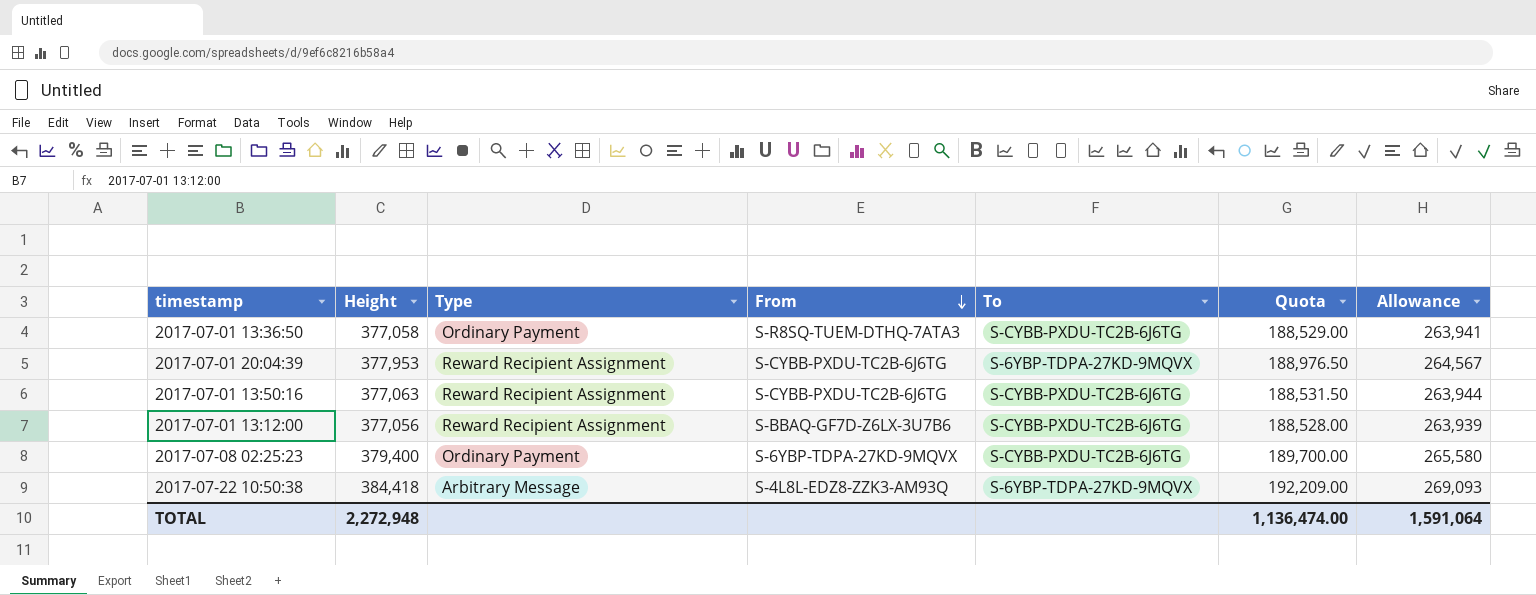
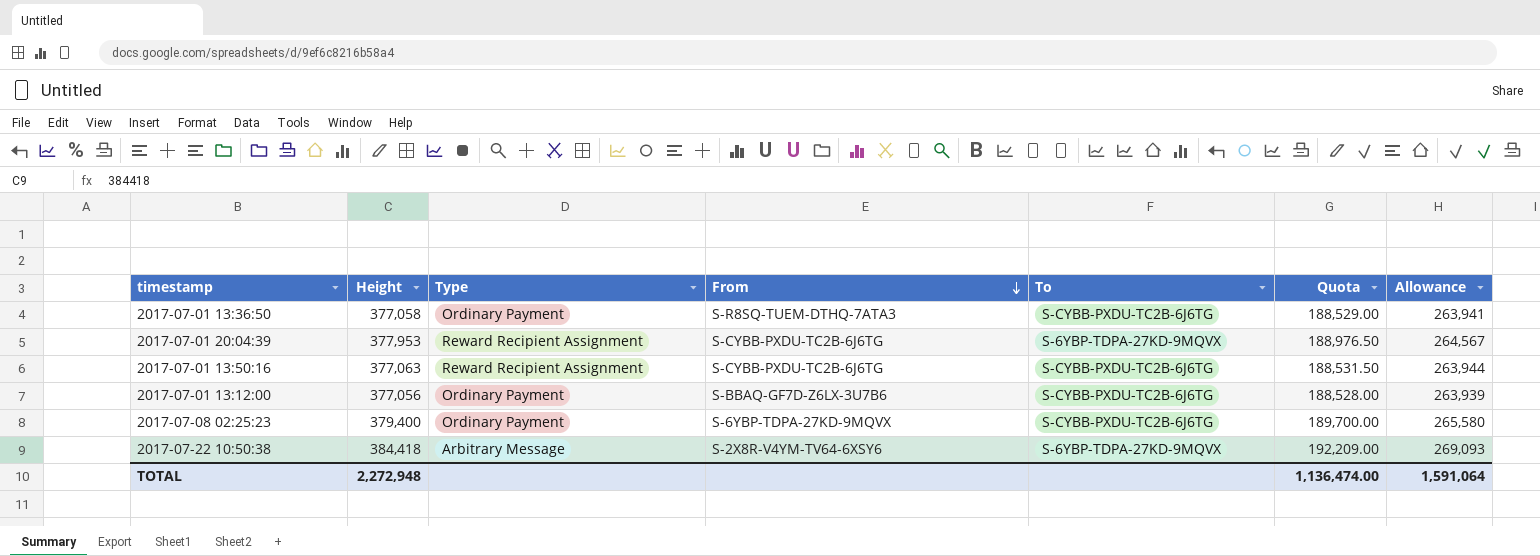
2017-07-01 13:12:00 | Type: Reward Recipient Assignment -> Ordinary Payment
2017-07-22 10:50:38 | From: S-4L8L-EDZ8-ZZK3-AM93Q -> S-2X8R-V4YM-TV64-6XSY6

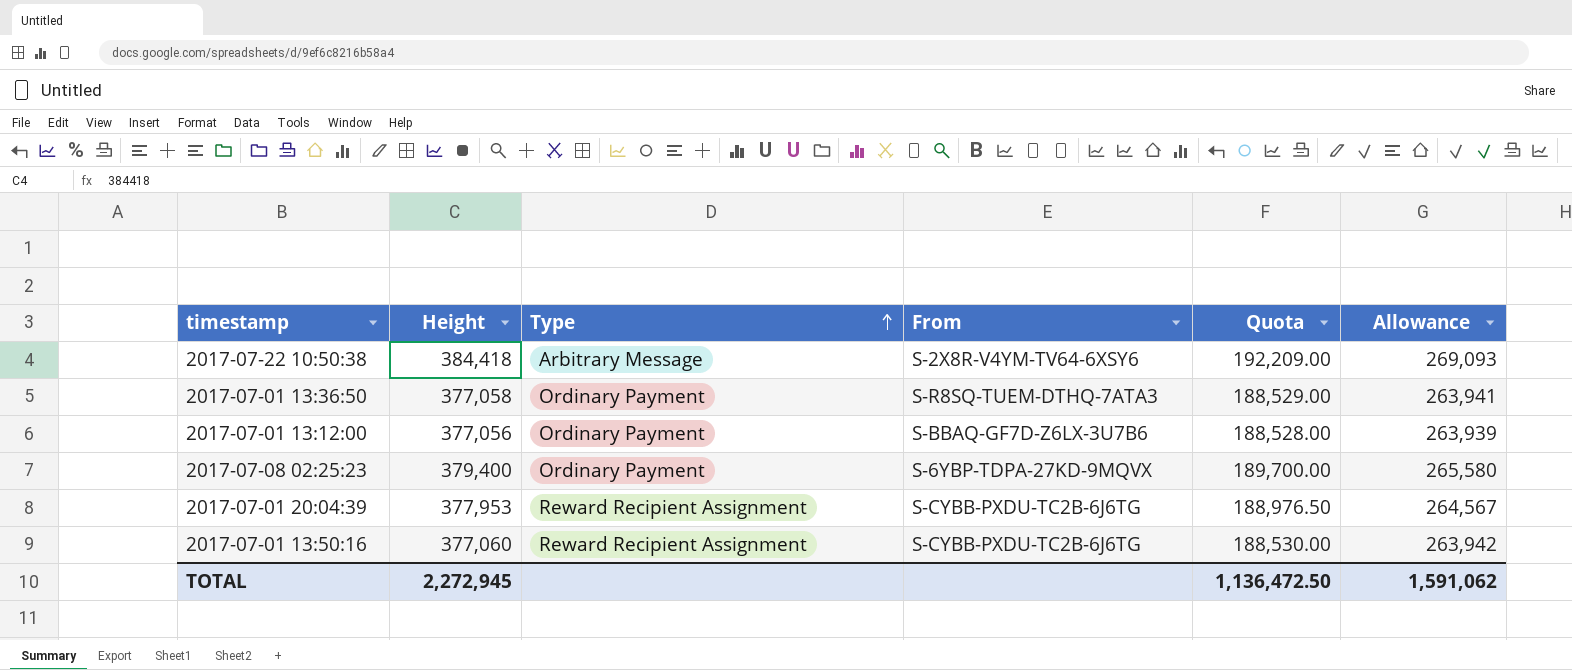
row order: From descending -> Type ascending
column To | position: 5 -> none
2017-07-01 13:50:16 | Height: 377,063 -> 377,060
2017-07-01 13:50:16 | Quota: 188,531.50 -> 188,530.00
2017-07-01 13:50:16 | Allowance: 263,944 -> 263,942
TOTAL | Height: 2,272,948 -> 2,272,945
TOTAL | Quota: 1,136,474.00 -> 1,136,472.50
TOTAL | Allowance: 1,591,064 -> 1,591,062

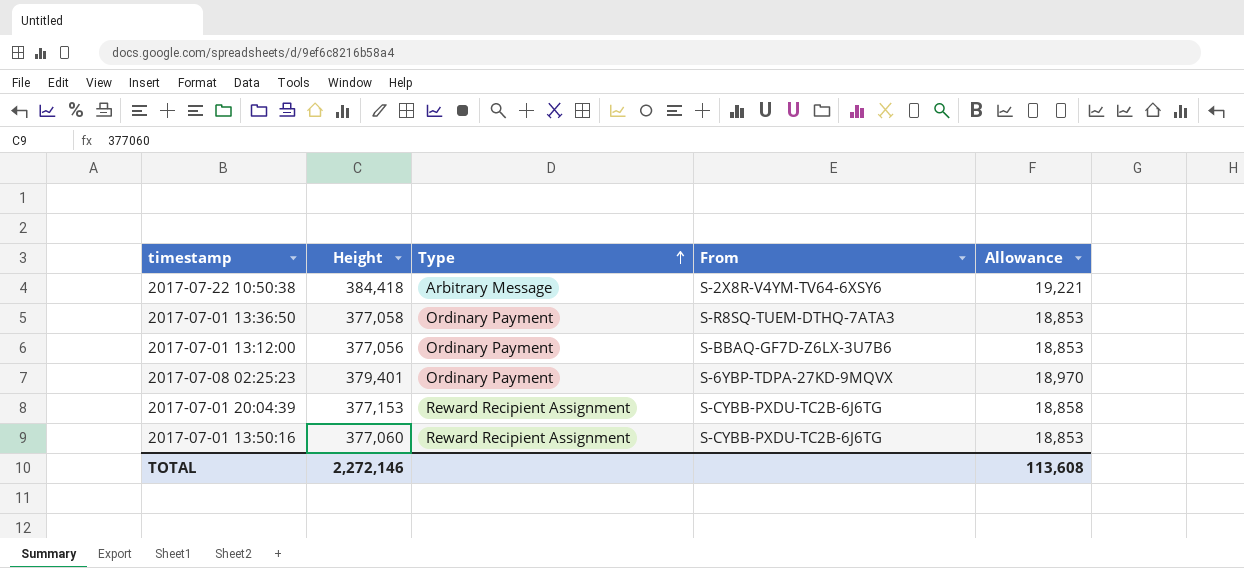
column Quota | formula: [Height] * 0.5 -> none
column Allowance | formula: [Height] * 0.7 -> [Height] * 0.05
2017-07-08 02:25:23 | Height: 379,400 -> 379,401
2017-07-01 20:04:39 | Height: 377,953 -> 377,153
TOTAL | Height: 2,272,945 -> 2,272,146
TOTAL | Allowance: 1,591,062 -> 113,608

